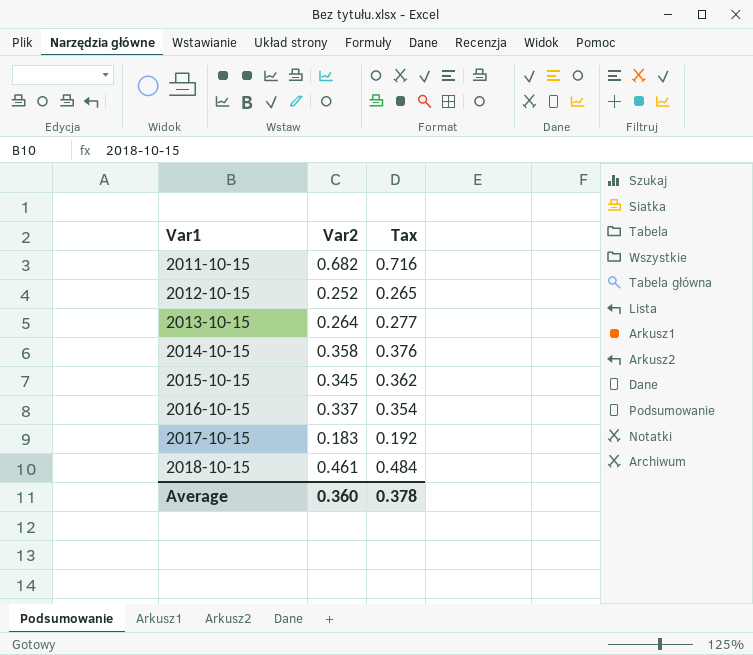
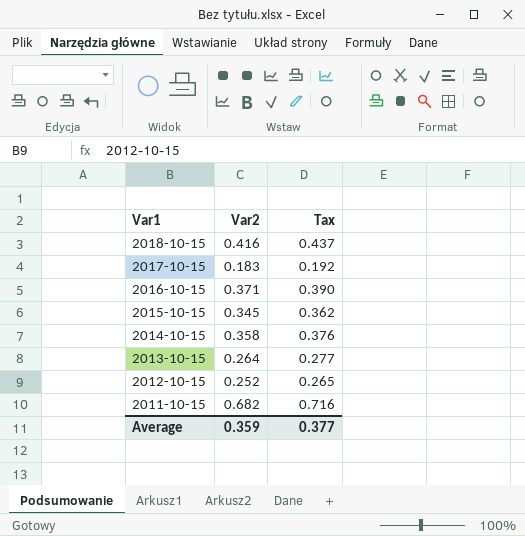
row order: Var1 ascending -> Var1 descending
2018-10-15 | Var2: 0.461 -> 0.416
2018-10-15 | Tax: 0.484 -> 0.437
2016-10-15 | Var2: 0.337 -> 0.371
2016-10-15 | Tax: 0.354 -> 0.390
Average | Var2: 0.360 -> 0.359
Average | Tax: 0.378 -> 0.377

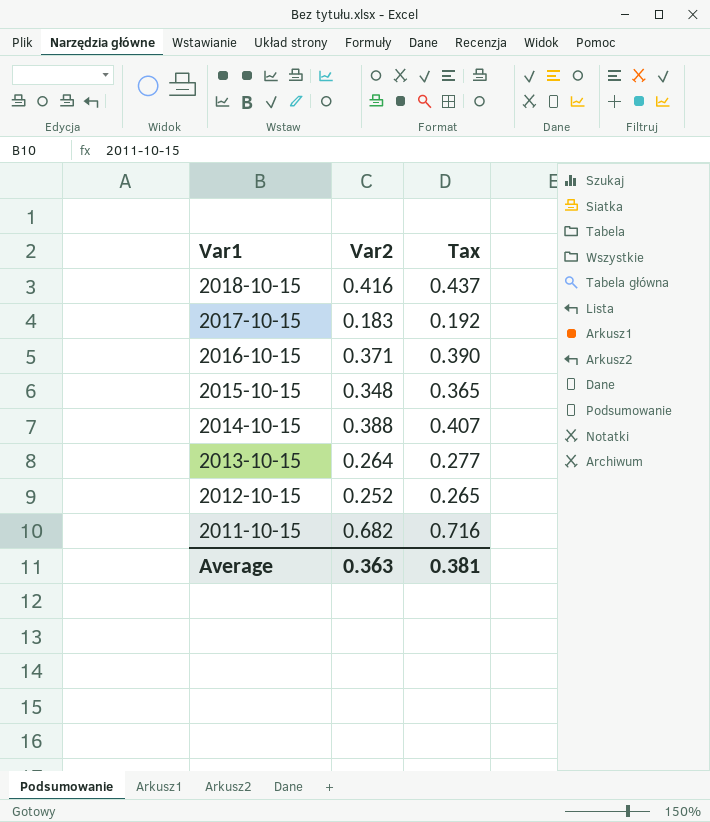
2015-10-15 | Var2: 0.345 -> 0.348
2015-10-15 | Tax: 0.362 -> 0.365
2014-10-15 | Var2: 0.358 -> 0.388
2014-10-15 | Tax: 0.376 -> 0.407
Average | Var2: 0.359 -> 0.363
Average | Tax: 0.377 -> 0.381

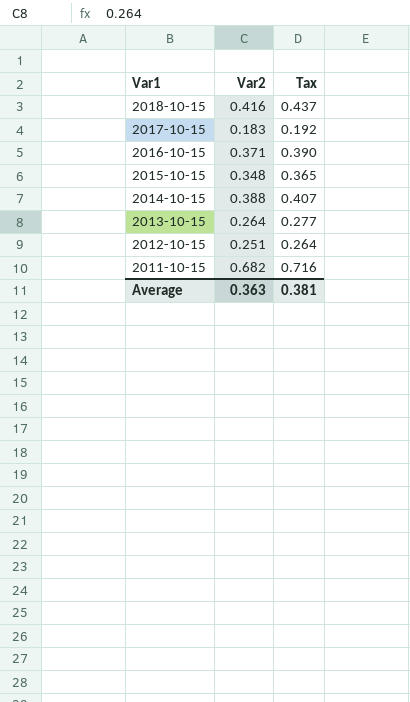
2012-10-15 | Var2: 0.252 -> 0.251
2012-10-15 | Tax: 0.265 -> 0.264

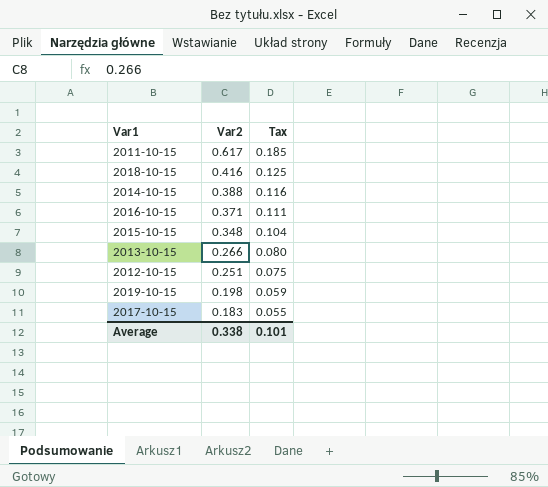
row order: Var1 descending -> Var2 descending
column Tax | formula: [Var2] * 1.05 -> [Var2] * 0.3
2011-10-15 | Var2: 0.682 -> 0.617
2013-10-15 | Var2: 0.264 -> 0.266
row 2019-10-15: none -> 0.198 | 0.059
Average | Var2: 0.363 -> 0.338
Average | Tax: 0.381 -> 0.101

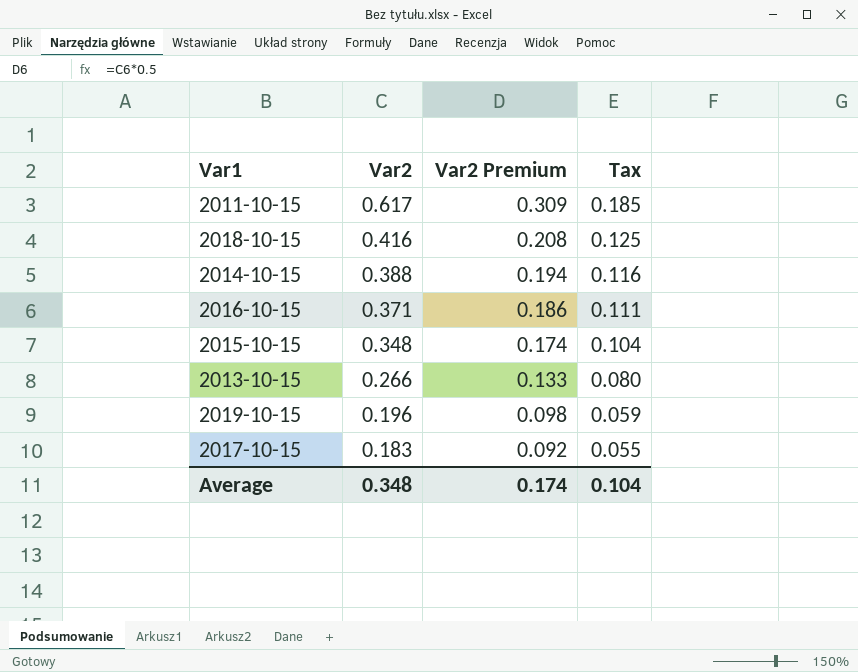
column Var2 Premium | formula: none -> [Var2] * 0.5
row 2012-10-15: 0.251 | 0.075 -> none
2019-10-15 | Var2: 0.198 -> 0.196
Average | Var2: 0.338 -> 0.348
Average | Tax: 0.101 -> 0.104

